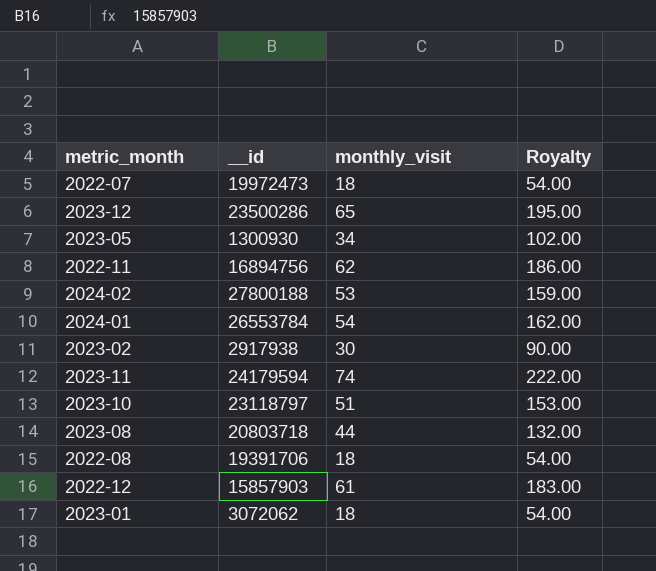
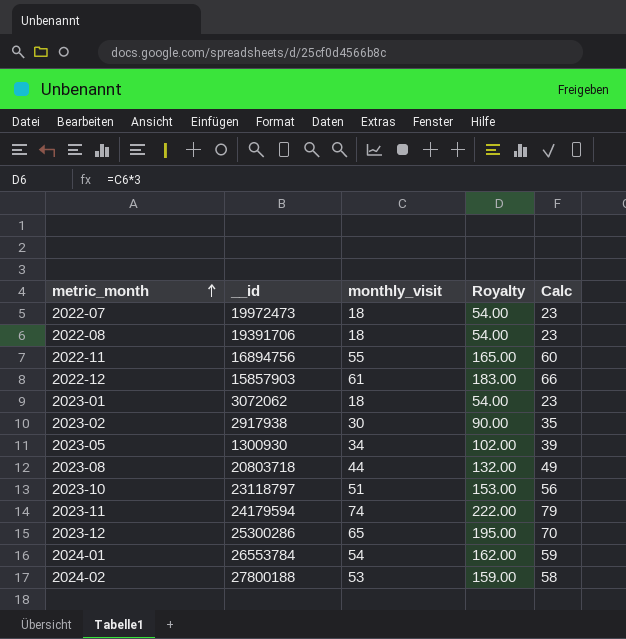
row order: none -> metric_month ascending
column Calc | formula: none -> [monthly_visit] + 5
2022-11 | monthly_visit: 62 -> 55
2022-11 | Royalty: 186.00 -> 165.00
2023-12 | __id: 23500286 -> 25300286

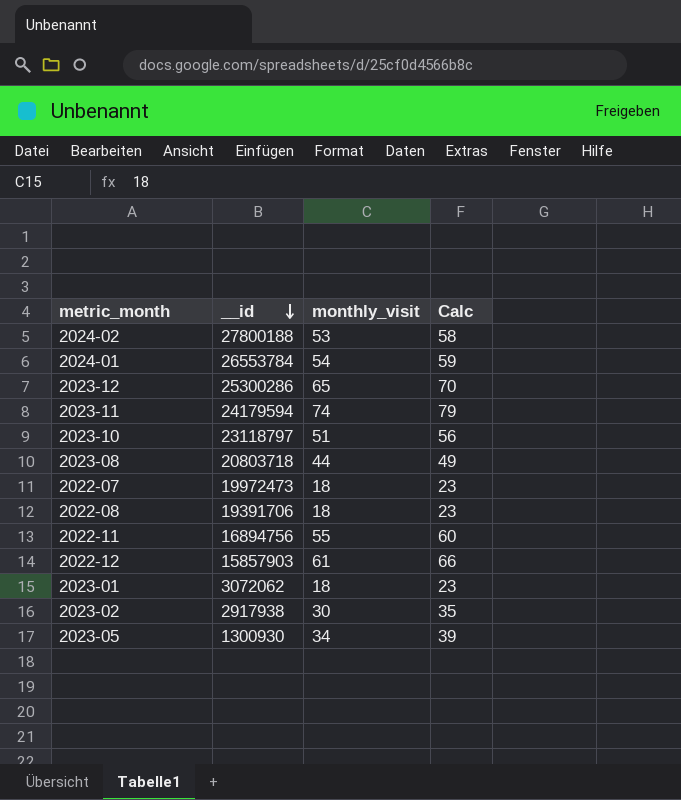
row order: metric_month ascending -> __id descending
column Royalty | formula: [monthly_visit] * 3 -> none

